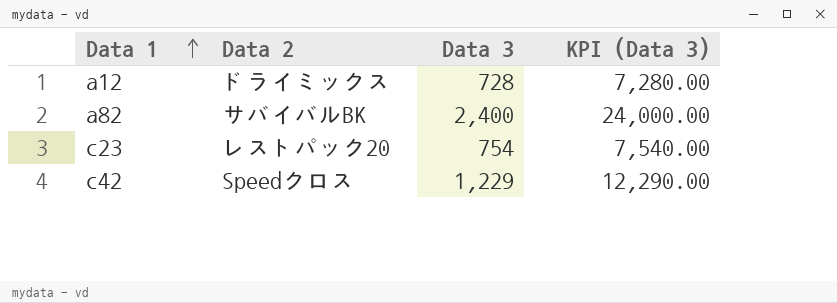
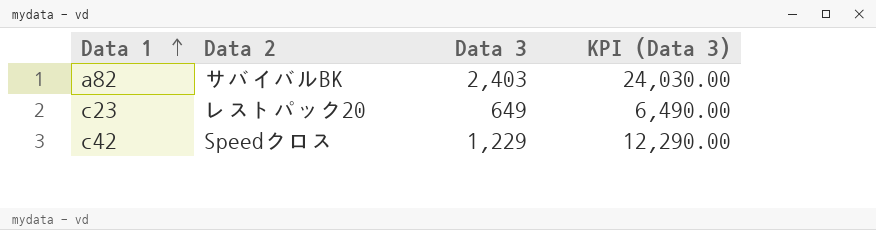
row a12: ドライミックス | 728 | 7,280.00 -> none
a82 | Data 3: 2,400 -> 2,403
a82 | KPI (Data 3): 24,000.00 -> 24,030.00
c23 | Data 3: 754 -> 649
c23 | KPI (Data 3): 7,540.00 -> 6,490.00

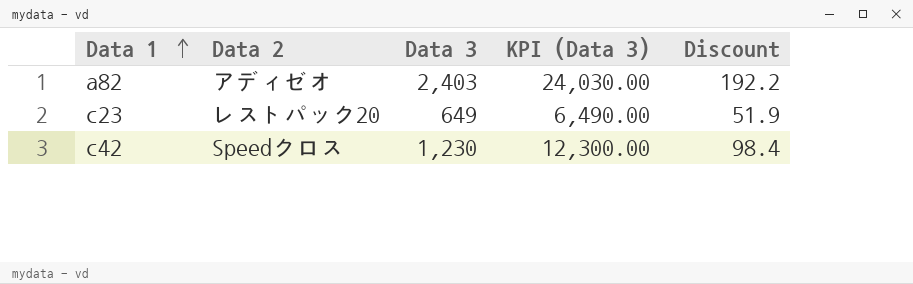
column Discount | formula: none -> [Data 3] * 0.08
a82 | Data 2: サバイバルBK -> アディゼオ
c42 | Data 3: 1,229 -> 1,230
c42 | KPI (Data 3): 12,290.00 -> 12,300.00

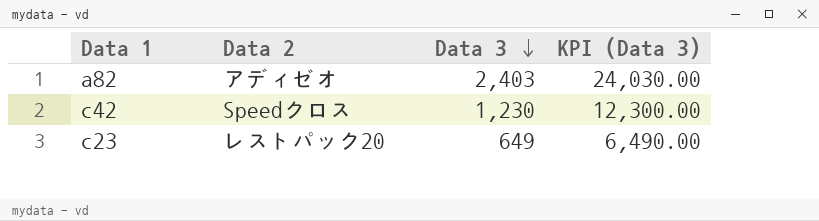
row order: Data 1 ascending -> Data 3 descending
column Discount | formula: [Data 3] * 0.08 -> none

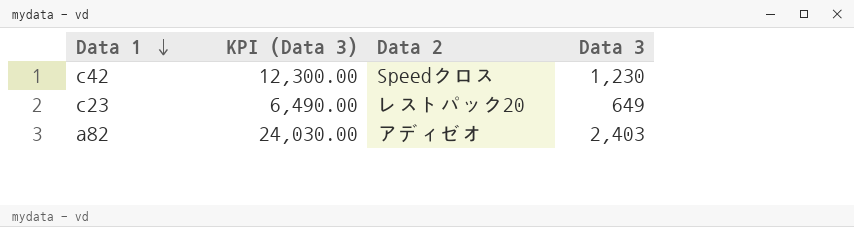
row order: Data 3 descending -> Data 1 descending
column KPI (Data 3) | position: 4 -> 2

